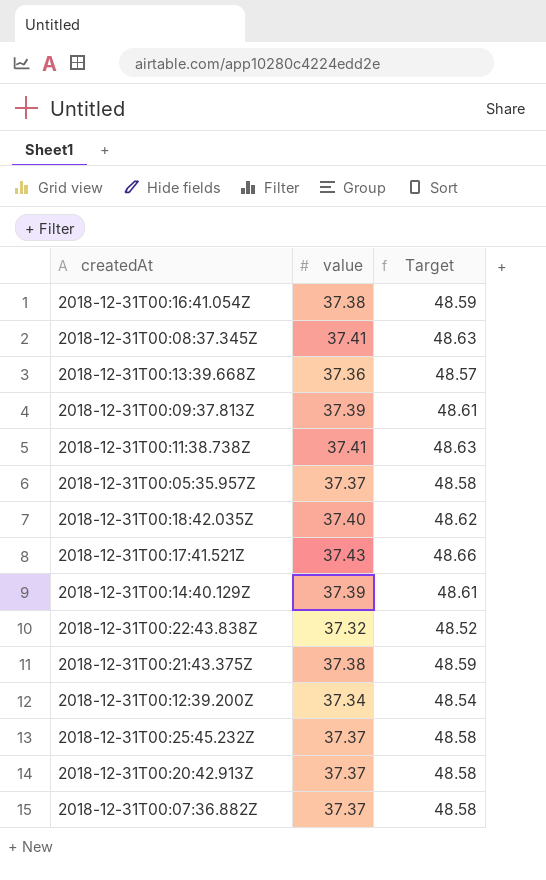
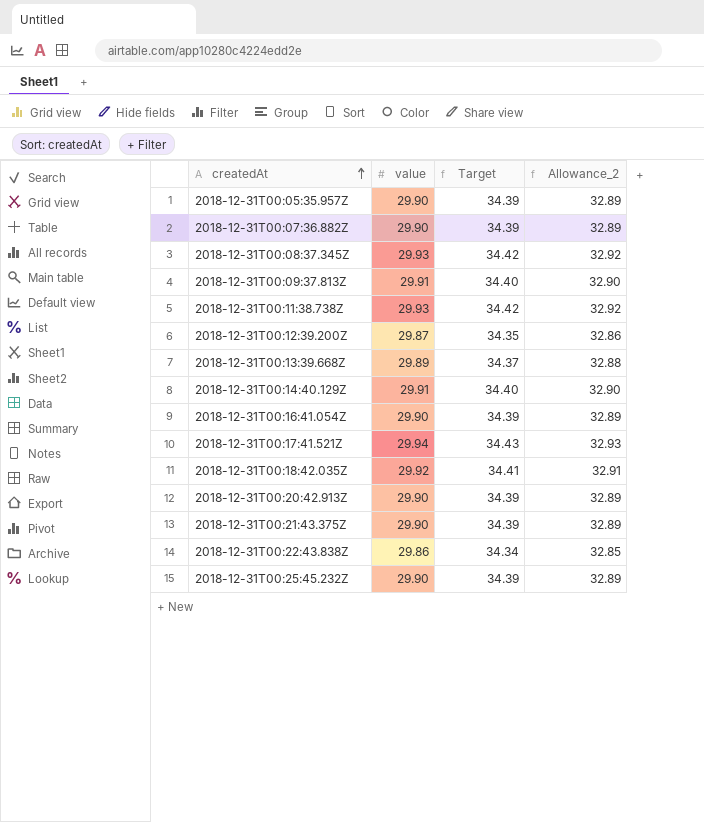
row order: none -> createdAt ascending
column Target | formula: [value] * 1.3 -> [value] * 1.15
column Allowance_2 | formula: none -> [value] * 1.1
2018-12-31T00:05:35.957Z | value: 37.37 -> 29.90
2018-12-31T00:07:36.882Z | value: 37.37 -> 29.90
2018-12-31T00:08:37.345Z | value: 37.41 -> 29.93
2018-12-31T00:09:37.813Z | value: 37.39 -> 29.91
2018-12-31T00:11:38.738Z | value: 37.41 -> 29.93
2018-12-31T00:12:39.200Z | value: 37.34 -> 29.87
2018-12-31T00:13:39.668Z | value: 37.36 -> 29.89
2018-12-31T00:14:40.129Z | value: 37.39 -> 29.91
2018-12-31T00:16:41.054Z | value: 37.38 -> 29.90
2018-12-31T00:17:41.521Z | value: 37.43 -> 29.94
2018-12-31T00:18:42.035Z | value: 37.40 -> 29.92
2018-12-31T00:20:42.913Z | value: 37.37 -> 29.90
2018-12-31T00:21:43.375Z | value: 37.38 -> 29.90
2018-12-31T00:22:43.838Z | value: 37.32 -> 29.86
2018-12-31T00:25:45.232Z | value: 37.37 -> 29.90

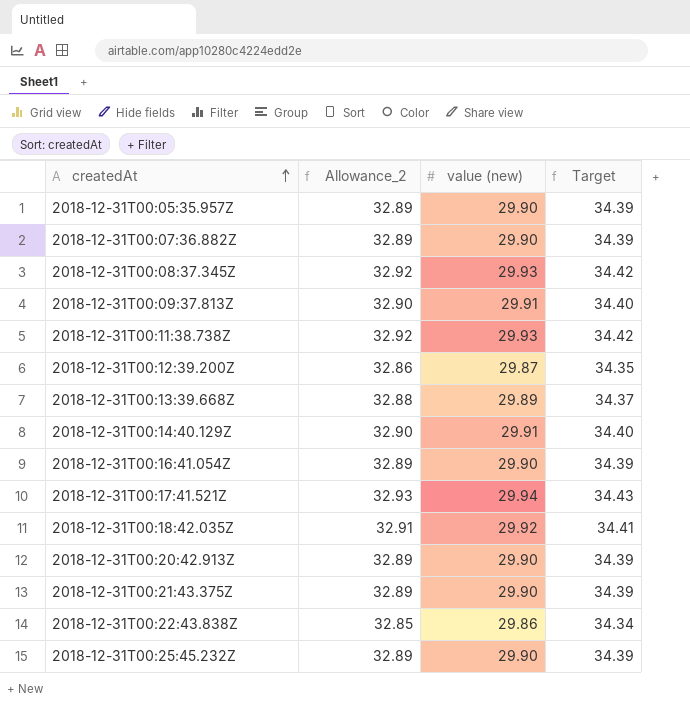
column Allowance_2 | position: 4 -> 2
column name: value -> value (new)

